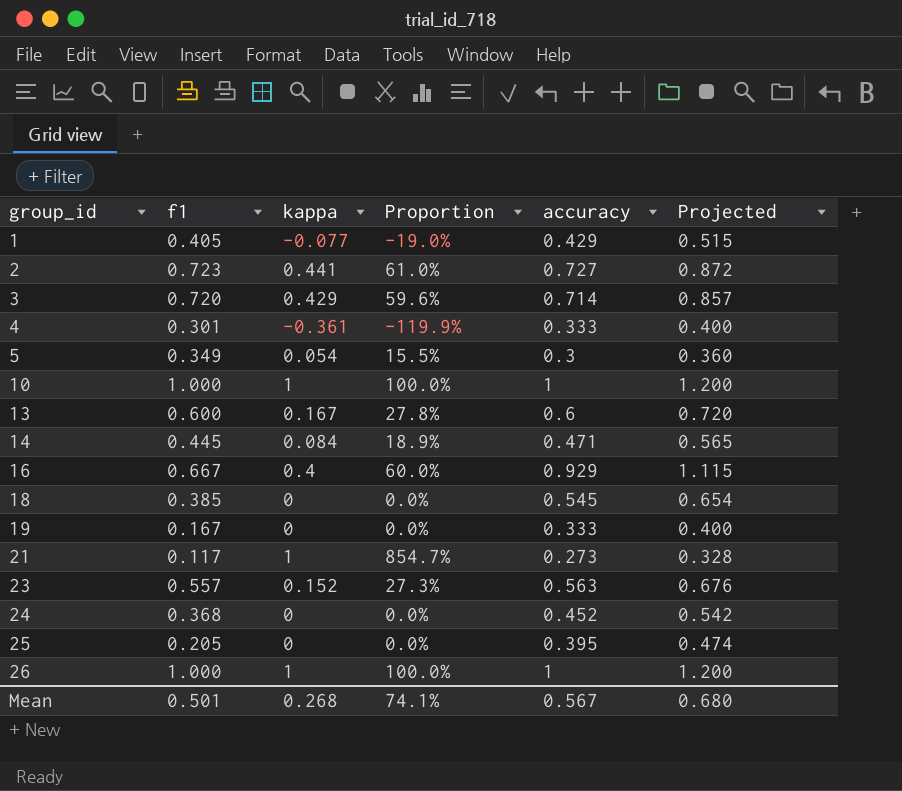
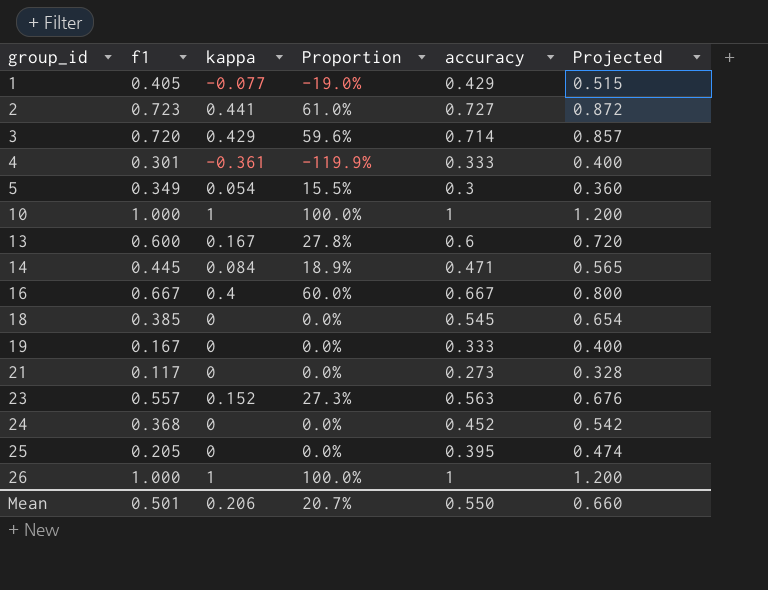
16 | accuracy: 0.929 -> 0.667
16 | Projected: 1.115 -> 0.800
21 | kappa: 1 -> 0
21 | Proportion: 854.7% -> 0.0%
Mean | kappa: 0.268 -> 0.206
Mean | Proportion: 74.1% -> 20.7%
Mean | accuracy: 0.567 -> 0.550
Mean | Projected: 0.680 -> 0.660

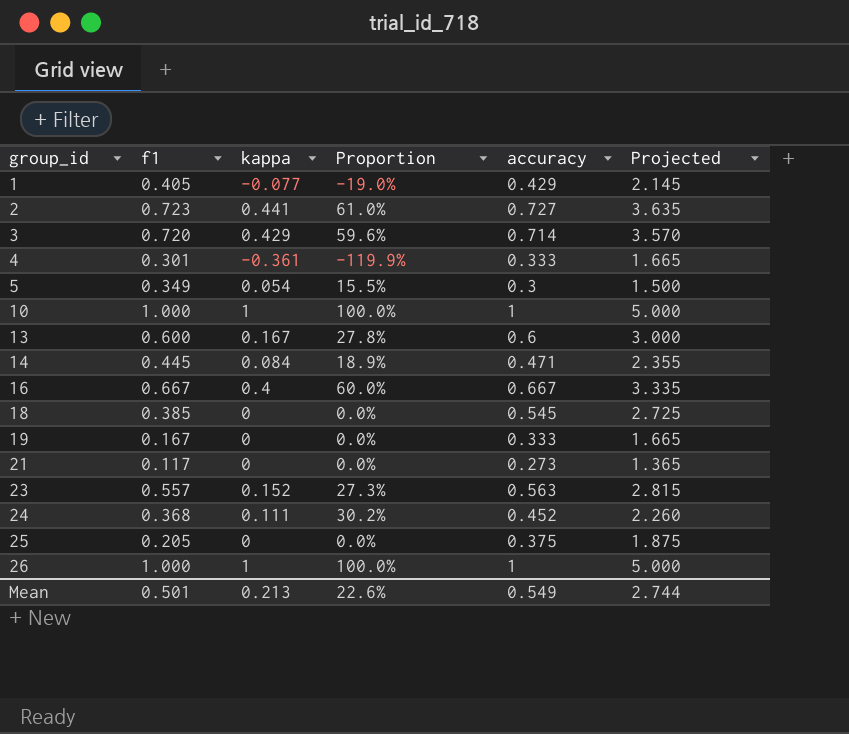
column Projected | formula: [accuracy] * 1.2 -> [accuracy] * 5
24 | kappa: 0 -> 0.111
24 | Proportion: 0.0% -> 30.2%
25 | accuracy: 0.395 -> 0.375
Mean | kappa: 0.206 -> 0.213
Mean | Proportion: 20.7% -> 22.6%
Mean | accuracy: 0.550 -> 0.549
Mean | Projected: 0.660 -> 2.744

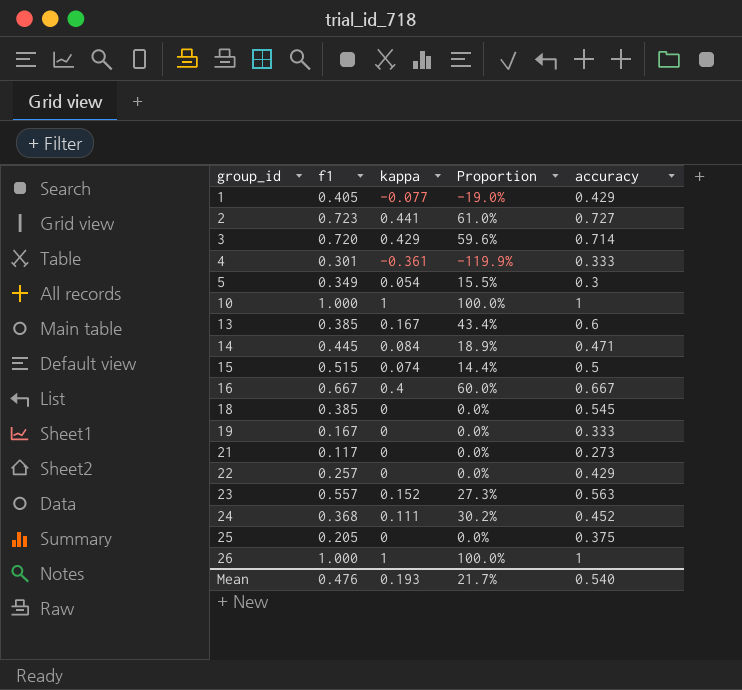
column Projected | formula: [accuracy] * 5 -> none
13 | f1: 0.600 -> 0.385
13 | Proportion: 27.8% -> 43.4%
row 15: none -> 0.515 | 0.074 | 14.4% | 0.5
row 22: none -> 0.257 | 0 | 0.0% | 0.429
Mean | f1: 0.501 -> 0.476
Mean | kappa: 0.213 -> 0.193
Mean | Proportion: 22.6% -> 21.7%
Mean | accuracy: 0.549 -> 0.540

